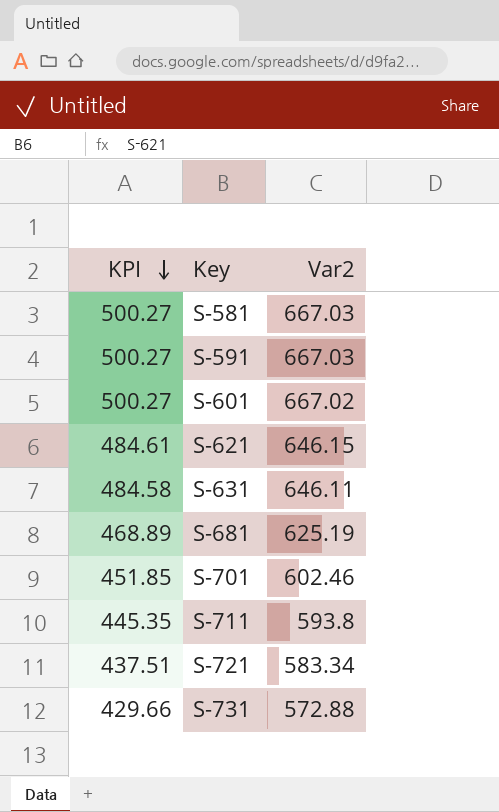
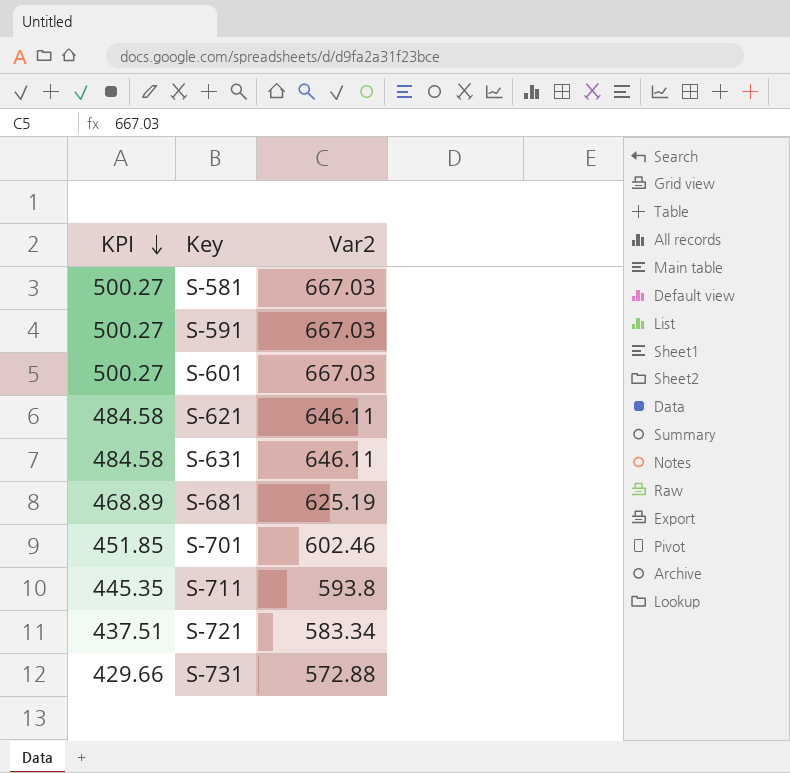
S-601 | Var2: 667.02 -> 667.03
S-621 | KPI: 484.61 -> 484.58
S-621 | Var2: 646.15 -> 646.11

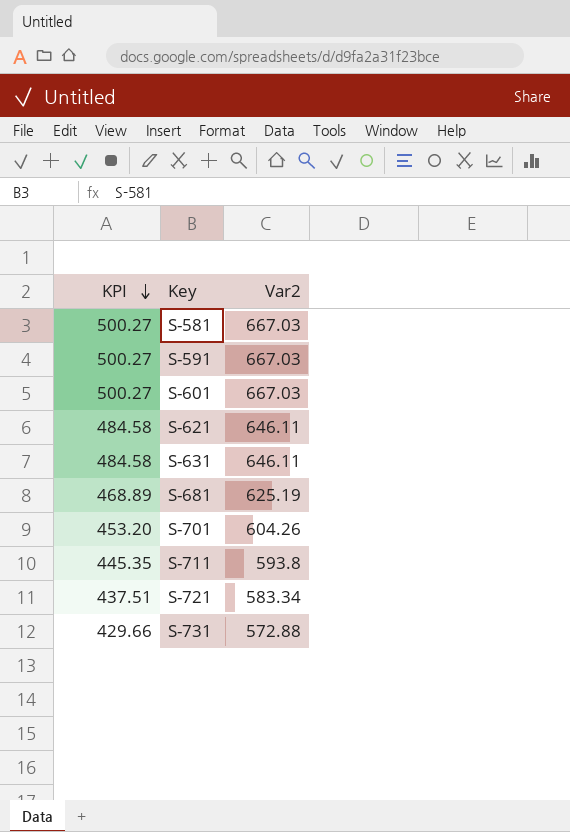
S-701 | KPI: 451.85 -> 453.20
S-701 | Var2: 602.46 -> 604.26

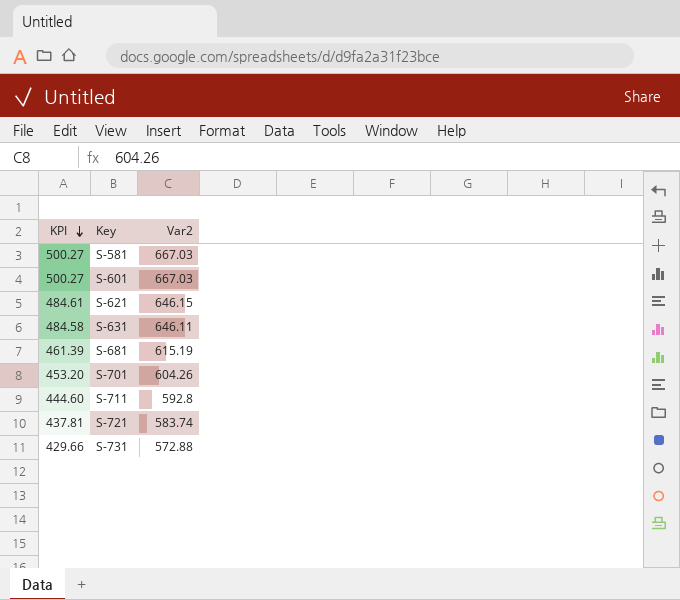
row S-591: 500.27 | 667.03 -> none
S-621 | KPI: 484.58 -> 484.61
S-621 | Var2: 646.11 -> 646.15
S-681 | KPI: 468.89 -> 461.39
S-681 | Var2: 625.19 -> 615.19
S-711 | KPI: 445.35 -> 444.60
S-711 | Var2: 593.8 -> 592.8
S-721 | KPI: 437.51 -> 437.81
S-721 | Var2: 583.34 -> 583.74

